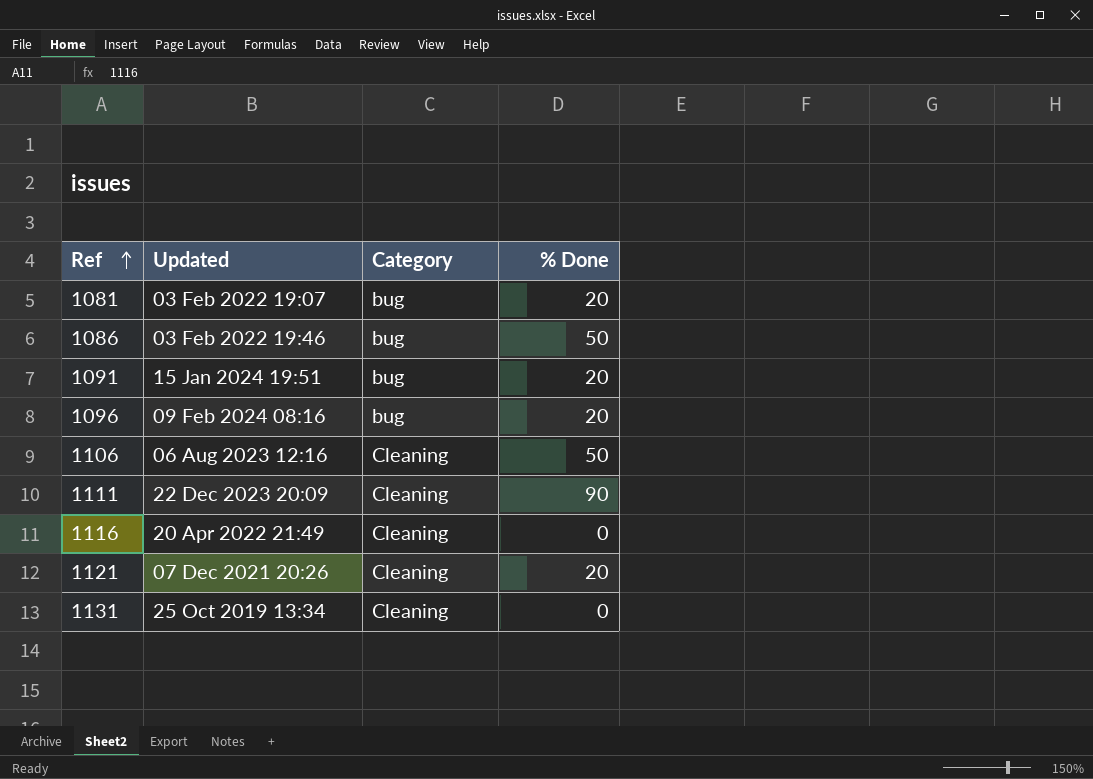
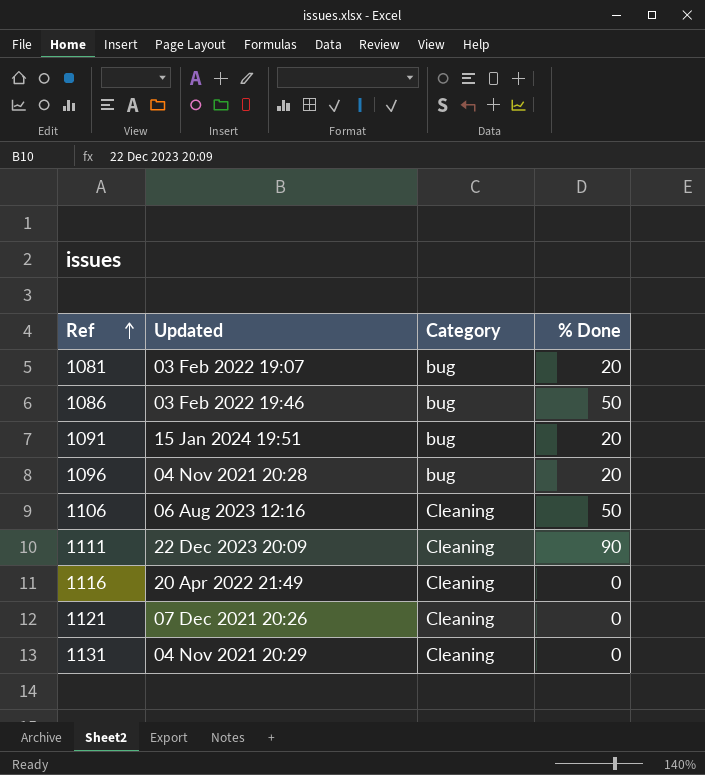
1096 | Updated: 09 Feb 2024 08:16 -> 04 Nov 2021 20:28
1121 | % Done: 20 -> 0
1131 | Updated: 25 Oct 2019 13:34 -> 04 Nov 2021 20:29

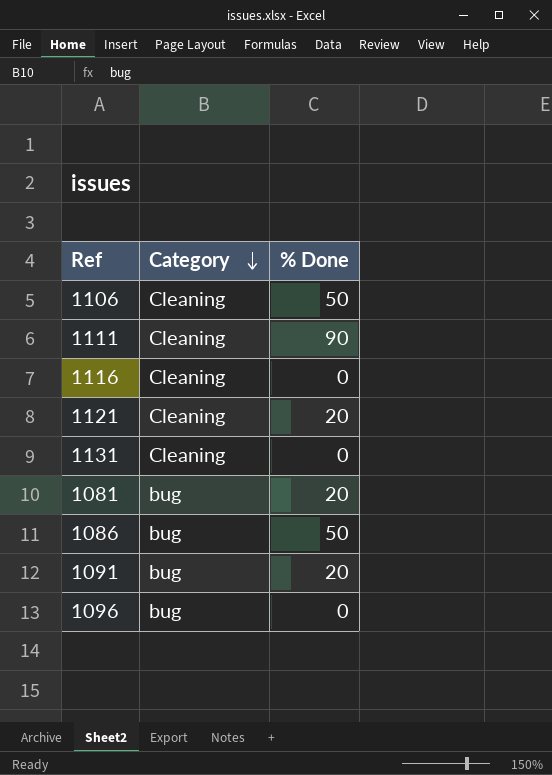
row order: Ref ascending -> Category descending
column Updated | position: 2 -> none
1121 | % Done: 0 -> 20
1096 | % Done: 20 -> 0

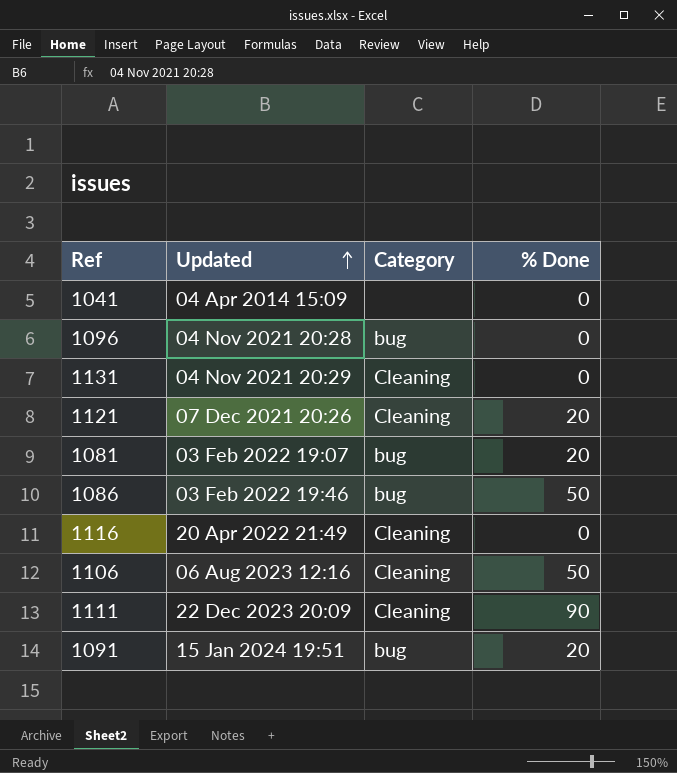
row order: Category descending -> Updated ascending
column Updated | position: none -> 2
row 1041: none -> 04 Apr 2014 15:09 | none | 0

